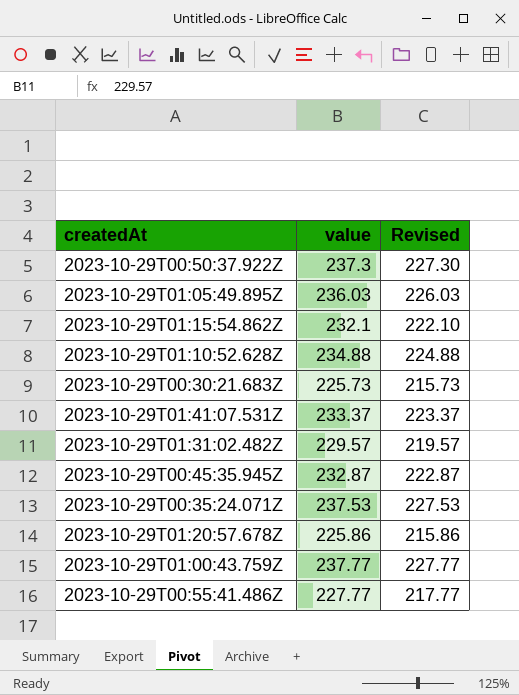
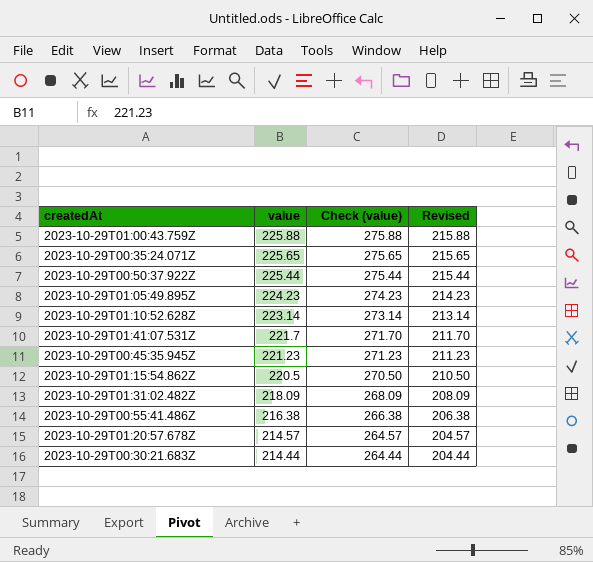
row order: none -> value descending
column Check (value) | formula: none -> [value] + 50
2023-10-29T01:00:43.759Z | value: 237.77 -> 225.88
2023-10-29T01:00:43.759Z | Revised: 227.77 -> 215.88
2023-10-29T00:35:24.071Z | value: 237.53 -> 225.65
2023-10-29T00:35:24.071Z | Revised: 227.53 -> 215.65
2023-10-29T00:50:37.922Z | value: 237.3 -> 225.44
2023-10-29T00:50:37.922Z | Revised: 227.30 -> 215.44
2023-10-29T01:05:49.895Z | value: 236.03 -> 224.23
2023-10-29T01:05:49.895Z | Revised: 226.03 -> 214.23
2023-10-29T01:10:52.628Z | value: 234.88 -> 223.14
2023-10-29T01:10:52.628Z | Revised: 224.88 -> 213.14
2023-10-29T01:41:07.531Z | value: 233.37 -> 221.7
2023-10-29T01:41:07.531Z | Revised: 223.37 -> 211.70
2023-10-29T00:45:35.945Z | value: 232.87 -> 221.23
2023-10-29T00:45:35.945Z | Revised: 222.87 -> 211.23
2023-10-29T01:15:54.862Z | value: 232.1 -> 220.5
2023-10-29T01:15:54.862Z | Revised: 222.10 -> 210.50
2023-10-29T01:31:02.482Z | value: 229.57 -> 218.09
2023-10-29T01:31:02.482Z | Revised: 219.57 -> 208.09
2023-10-29T00:55:41.486Z | value: 227.77 -> 216.38
2023-10-29T00:55:41.486Z | Revised: 217.77 -> 206.38
2023-10-29T01:20:57.678Z | value: 225.86 -> 214.57
2023-10-29T01:20:57.678Z | Revised: 215.86 -> 204.57
2023-10-29T00:30:21.683Z | value: 225.73 -> 214.44
2023-10-29T00:30:21.683Z | Revised: 215.73 -> 204.44

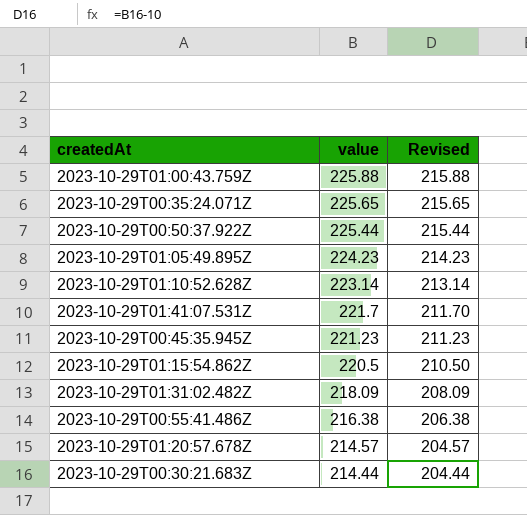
column Check (value) | formula: [value] + 50 -> none

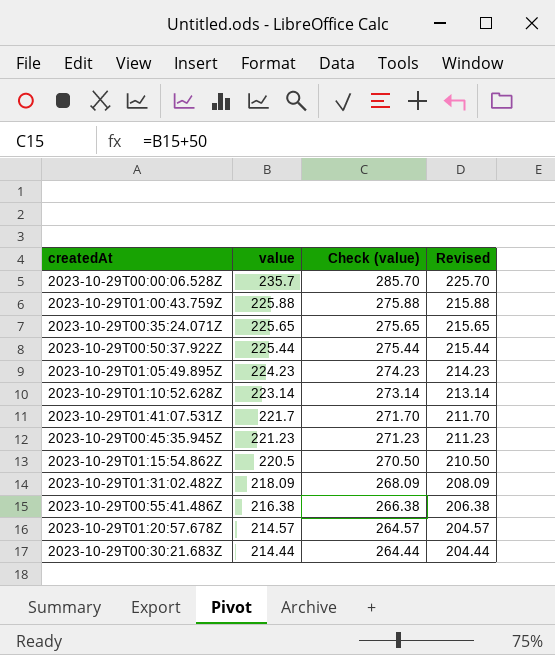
column Check (value) | formula: none -> [value] + 50
row 2023-10-29T00:00:06.528Z: none -> 235.7 | 285.70 | 225.70

